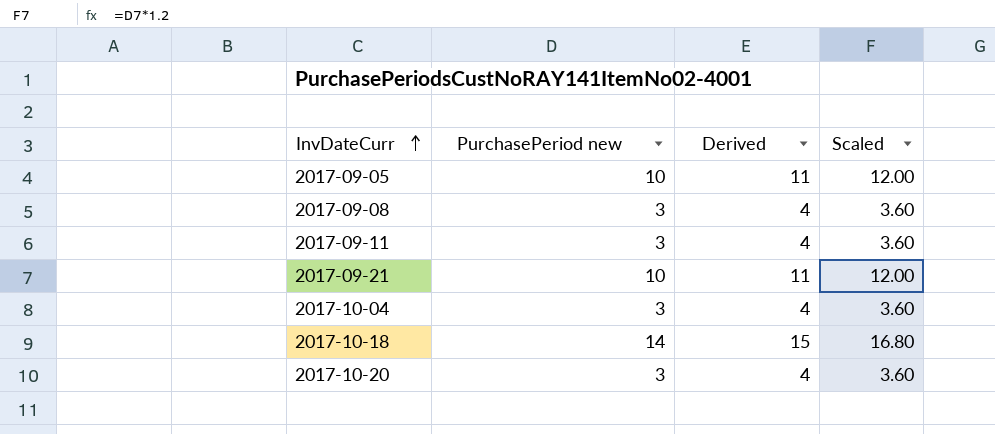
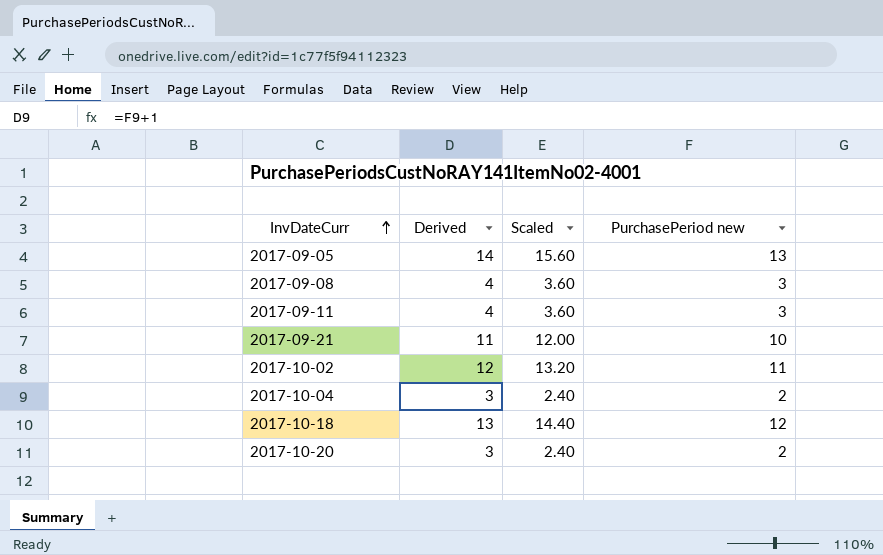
column PurchasePeriod new | position: 2 -> 4
2017-09-05 | Derived: 11 -> 14
2017-09-05 | Scaled: 12.00 -> 15.60
2017-09-05 | PurchasePeriod new: 10 -> 13
row 2017-10-02: none -> 12 | 13.20 | 11
2017-10-04 | Derived: 4 -> 3
2017-10-04 | Scaled: 3.60 -> 2.40
2017-10-04 | PurchasePeriod new: 3 -> 2
2017-10-18 | Derived: 15 -> 13
2017-10-18 | Scaled: 16.80 -> 14.40
2017-10-18 | PurchasePeriod new: 14 -> 12
2017-10-20 | Derived: 4 -> 3
2017-10-20 | Scaled: 3.60 -> 2.40
2017-10-20 | PurchasePeriod new: 3 -> 2

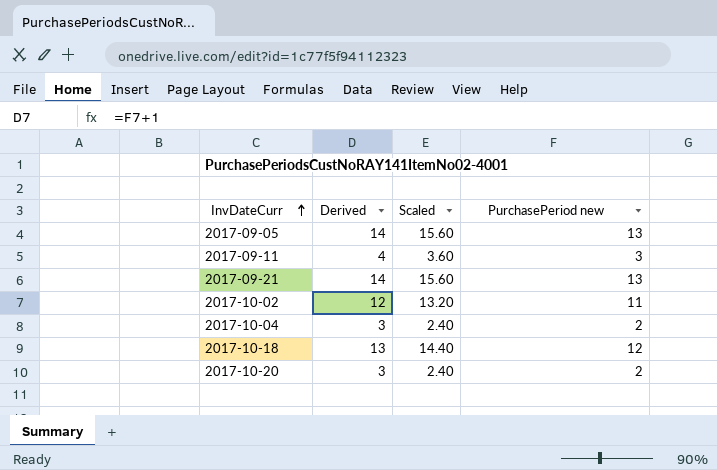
row 2017-09-08: 4 | 3.60 | 3 -> none
2017-09-21 | Derived: 11 -> 14
2017-09-21 | Scaled: 12.00 -> 15.60
2017-09-21 | PurchasePeriod new: 10 -> 13

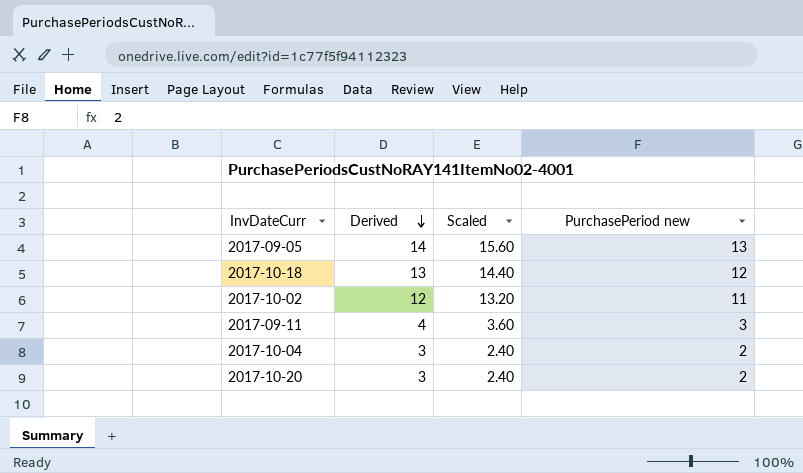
row order: InvDateCurr ascending -> Derived descending
row 2017-09-21: 14 | 15.60 | 13 -> none

